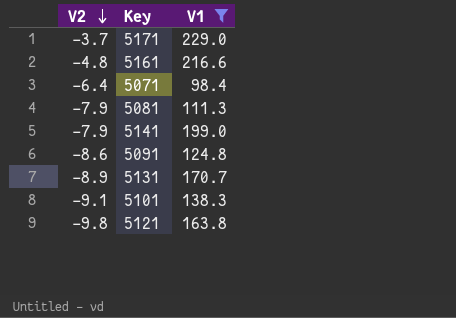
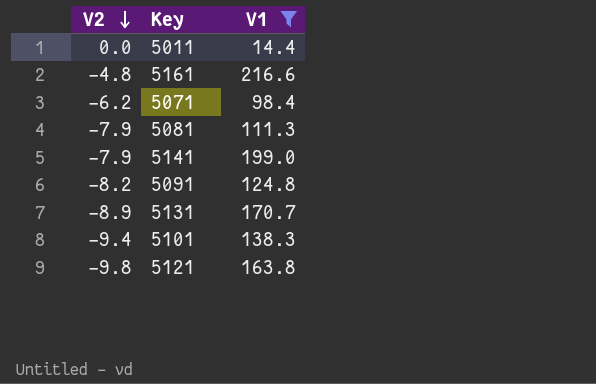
row 5171: -3.7 | 229.0 -> none
row 5011: none -> 0.0 | 14.4
5071 | V2: -6.4 -> -6.2
5091 | V2: -8.6 -> -8.2
5101 | V2: -9.1 -> -9.4

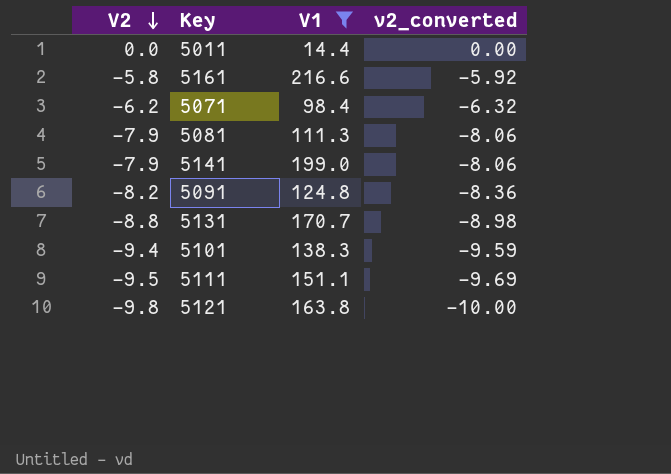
column v2_converted | formula: none -> [V2] * 1.02
5161 | V2: -4.8 -> -5.8
5131 | V2: -8.9 -> -8.8
row 5111: none -> -9.5 | 151.1 | -9.69

